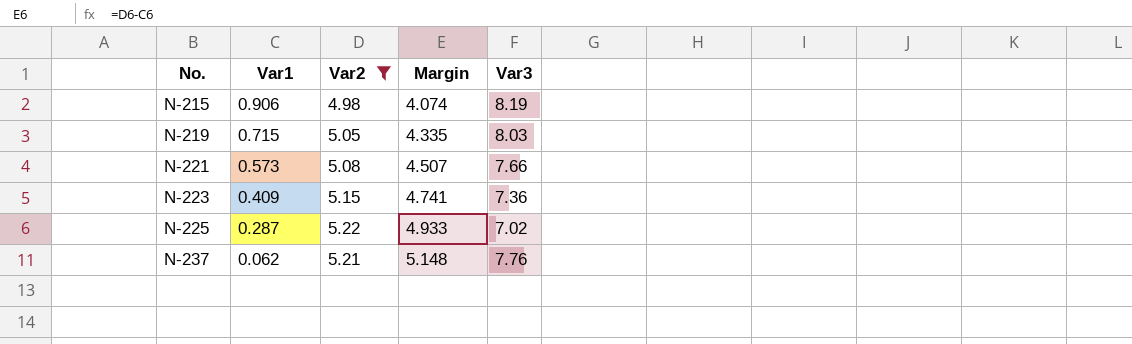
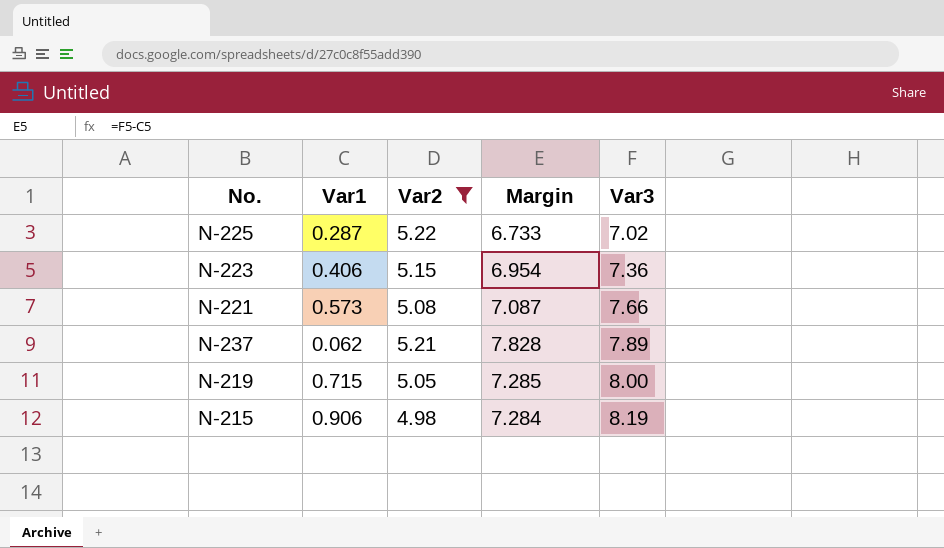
row order: No. ascending -> Var3 ascending
column Margin | formula: [Var2] - [Var1] -> [Var3] - [Var1]
N-223 | Var1: 0.409 -> 0.406
N-237 | Var3: 7.76 -> 7.89
N-219 | Var3: 8.03 -> 8.00

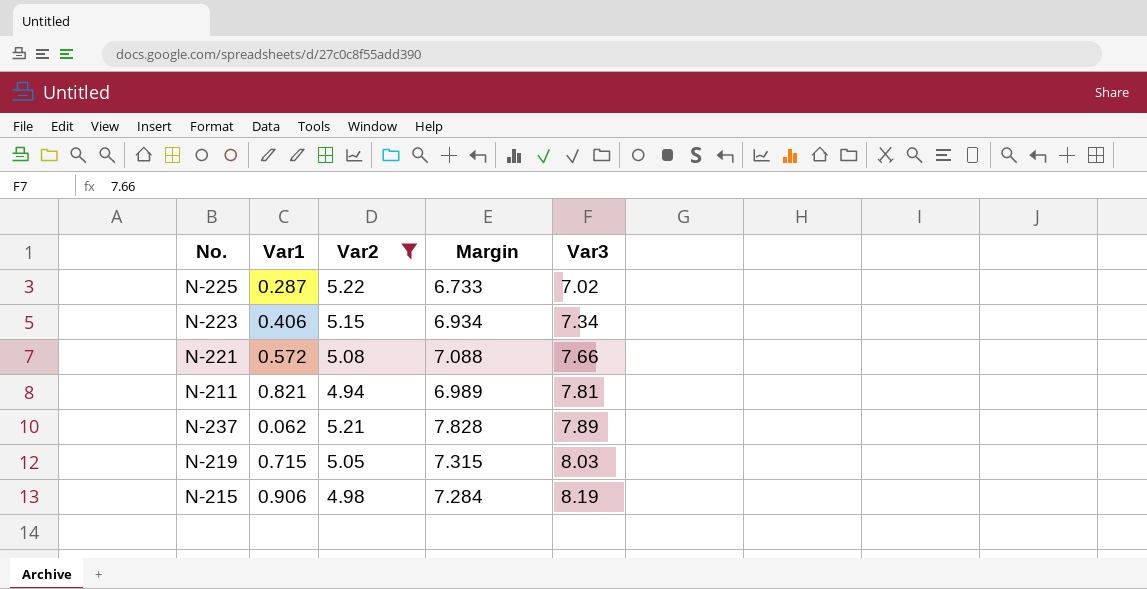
N-223 | Margin: 6.954 -> 6.934
N-223 | Var3: 7.36 -> 7.34
N-221 | Var1: 0.573 -> 0.572
N-221 | Margin: 7.087 -> 7.088
row N-211: none -> 0.821 | 4.94 | 6.989 | 7.81
N-219 | Margin: 7.285 -> 7.315
N-219 | Var3: 8.00 -> 8.03

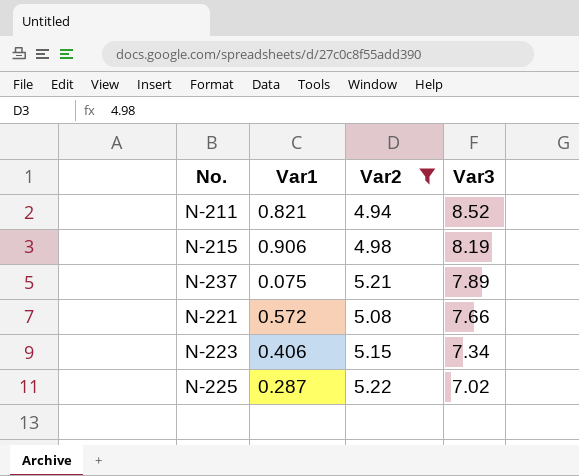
row order: Var3 ascending -> Var3 descending
column Margin | formula: [Var3] - [Var1] -> none
row N-219: 0.715 | 5.05 | 7.315 | 8.03 -> none
N-211 | Var3: 7.81 -> 8.52
N-237 | Var1: 0.062 -> 0.075

